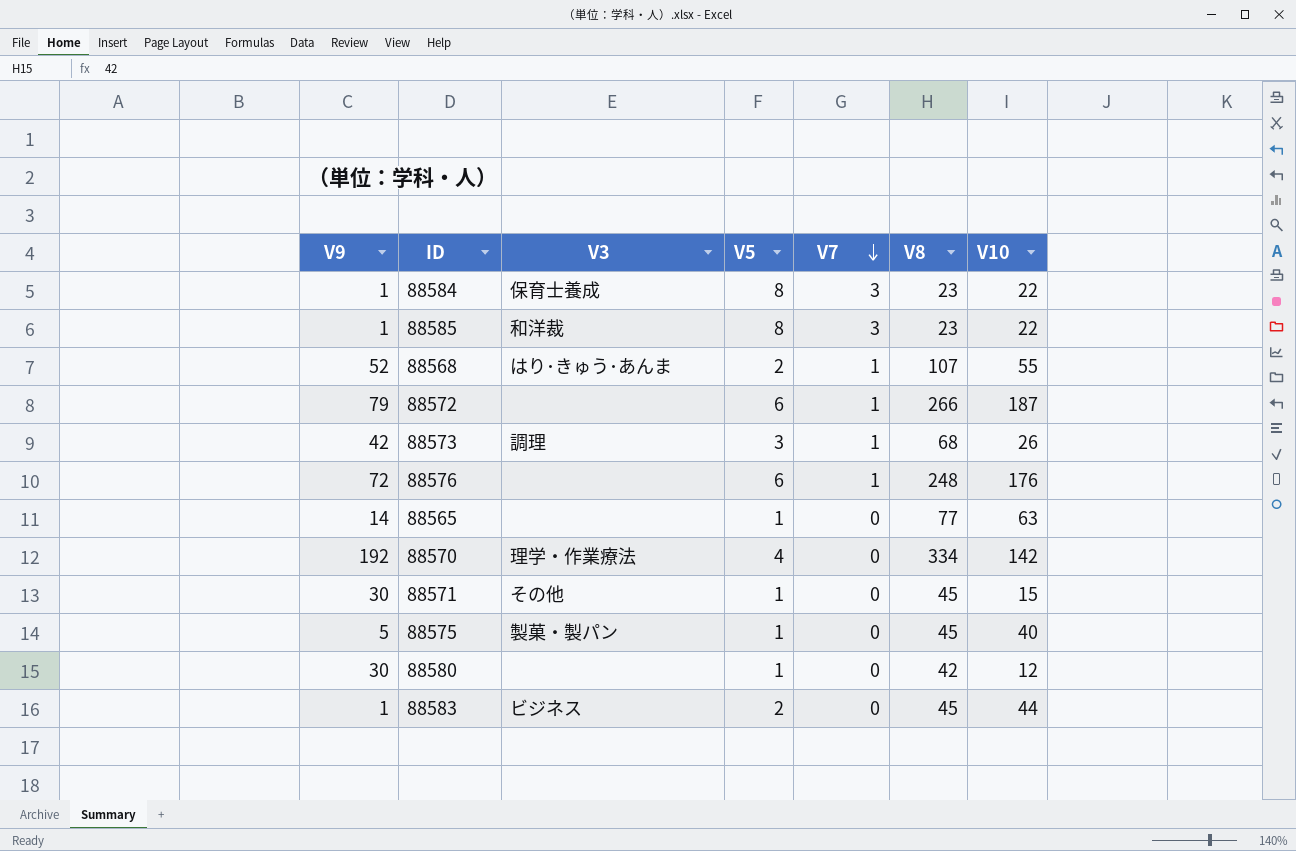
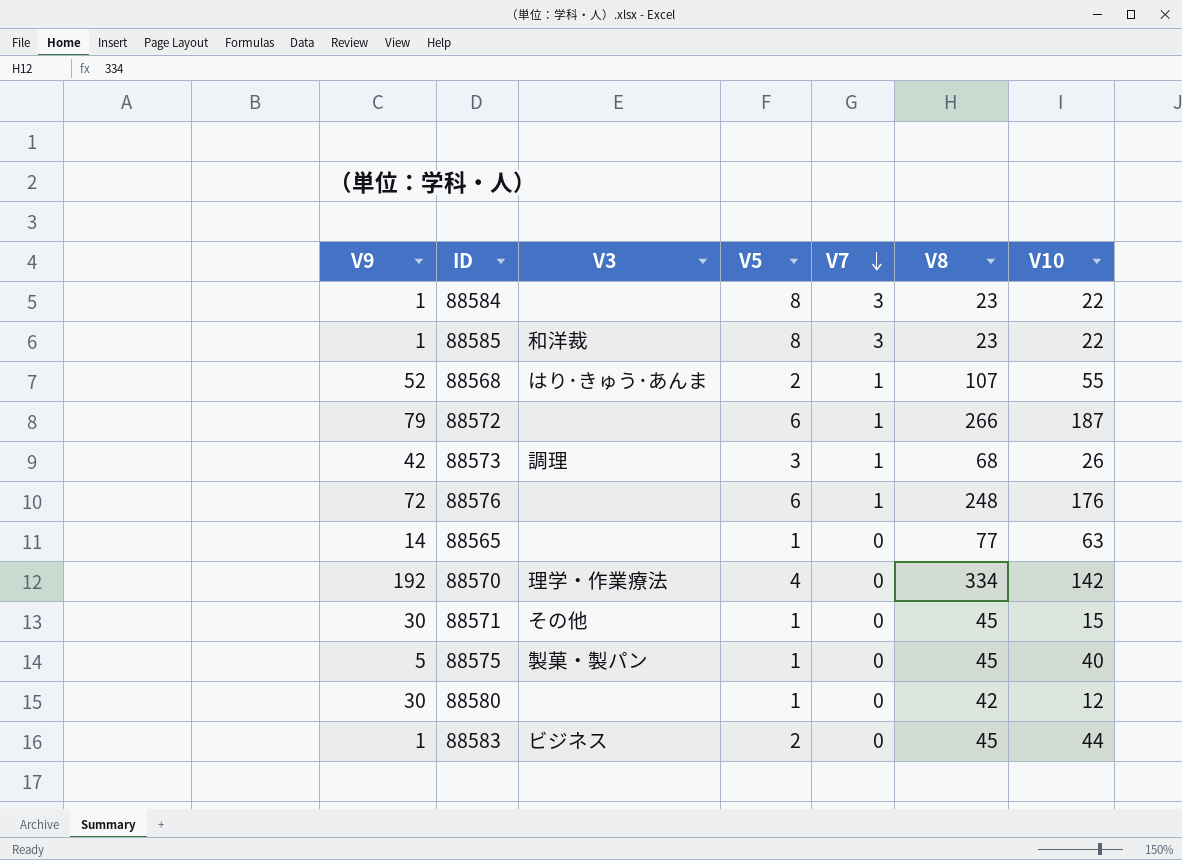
88584 | V3: 保育士養成 -> none

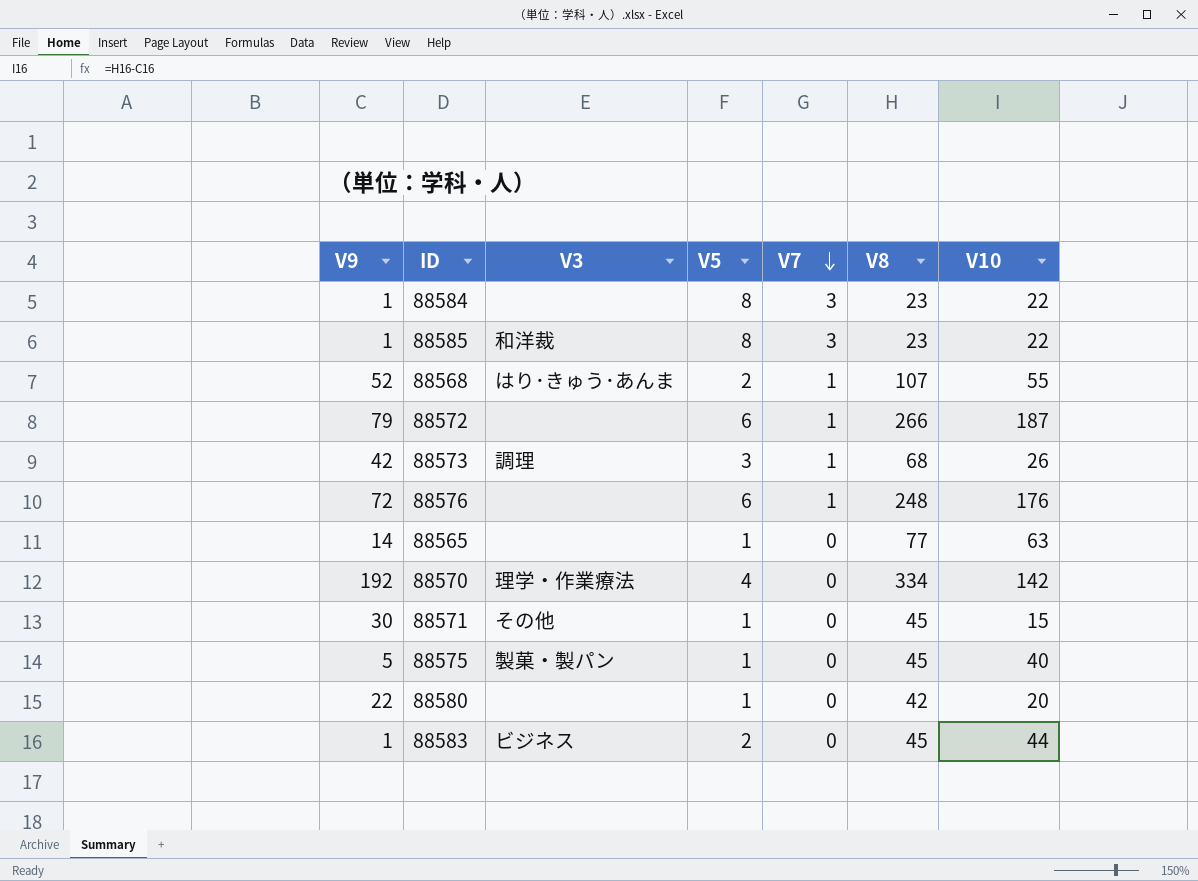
88580 | V9: 30 -> 22
88580 | V10: 12 -> 20

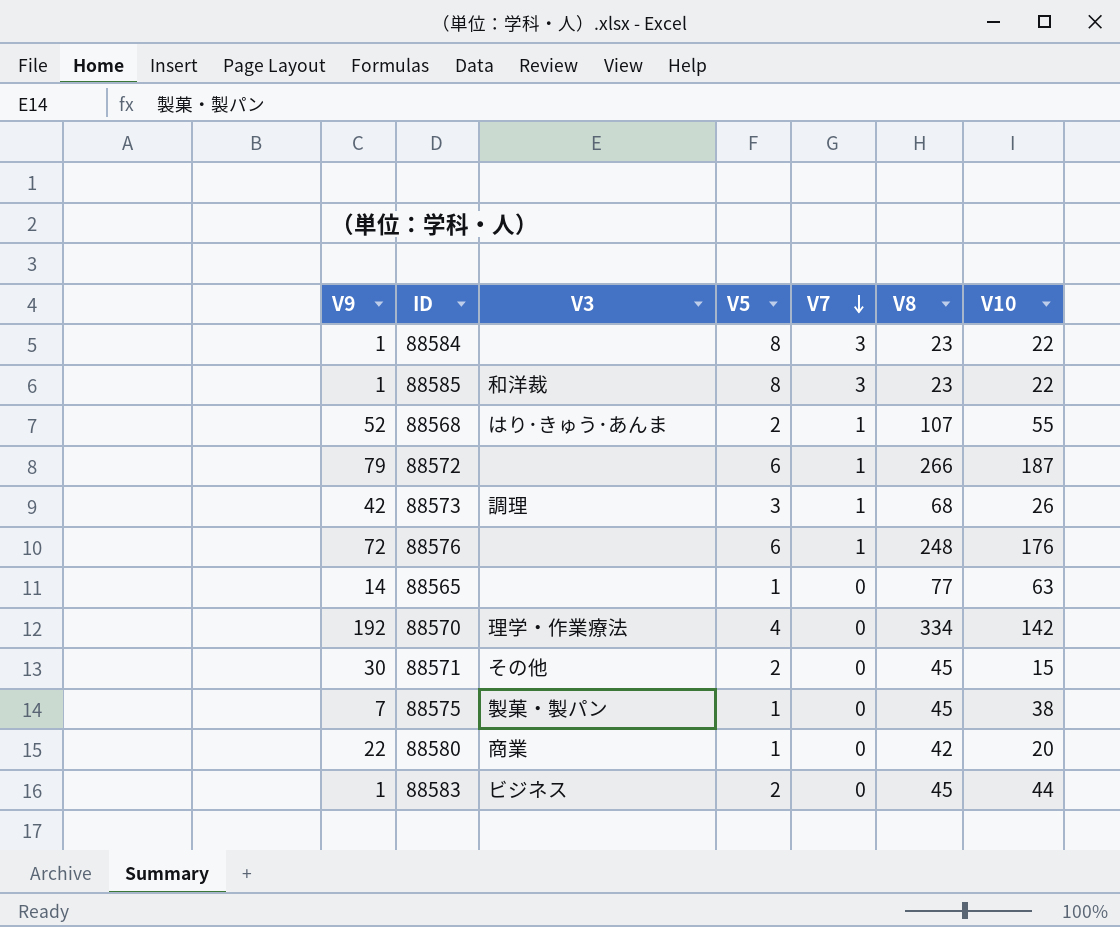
88571 | V5: 1 -> 2
88575 | V9: 5 -> 7
88575 | V10: 40 -> 38
88580 | V3: none -> 商業

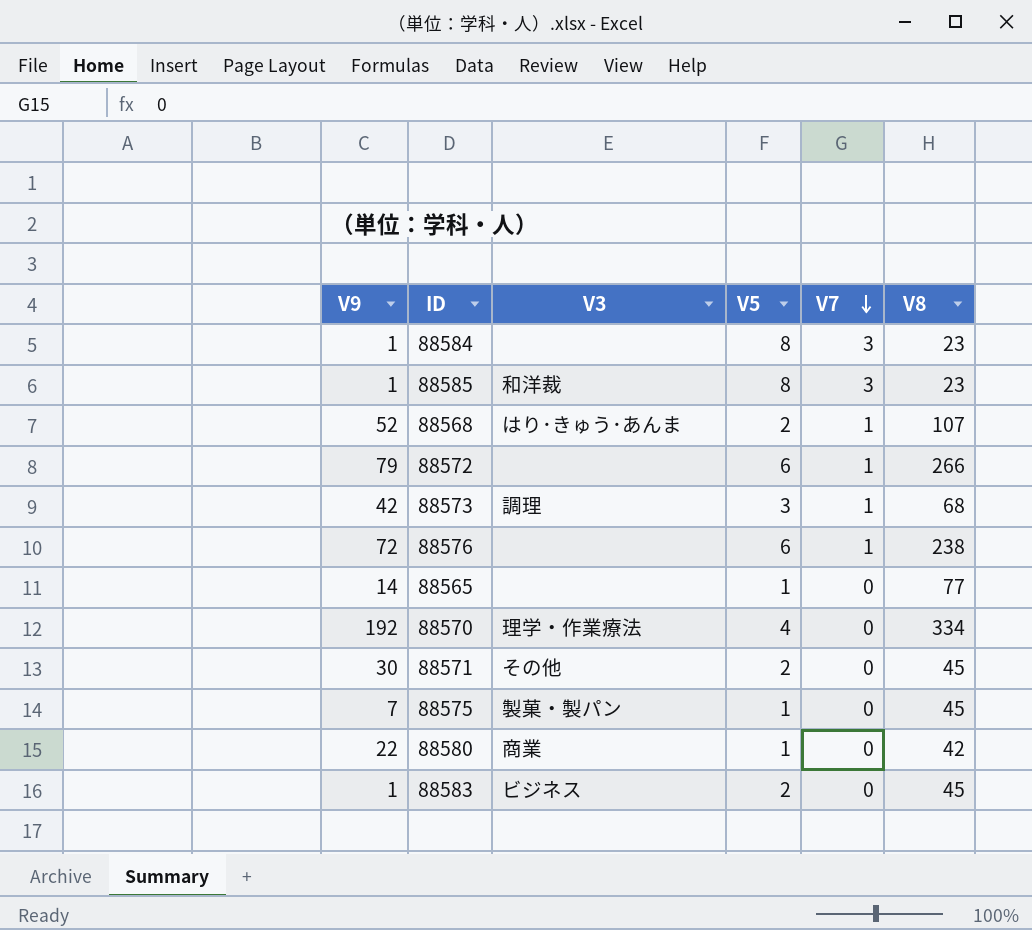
column V10 | formula: [V8] - [V9] -> none
88576 | V8: 248 -> 238

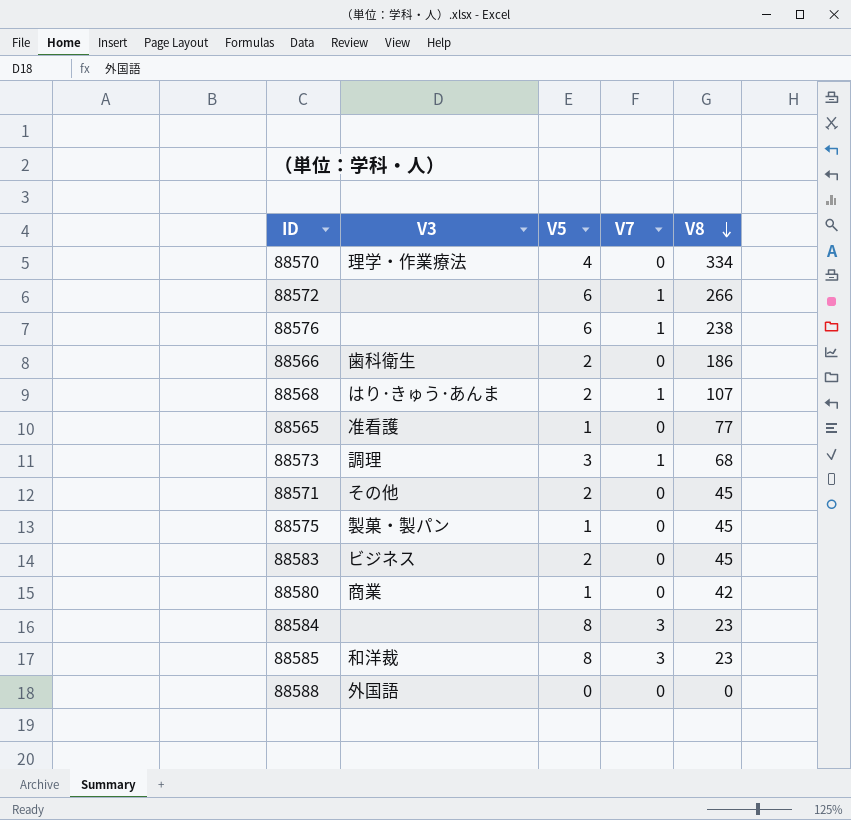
row order: V7 descending -> V8 descending
column V9 | position: 1 -> none
row 88566: none -> 歯科衛生 | 2 | 0 | 186
88565 | V3: none -> 准看護
row 88588: none -> 外国語 | 0 | 0 | 0

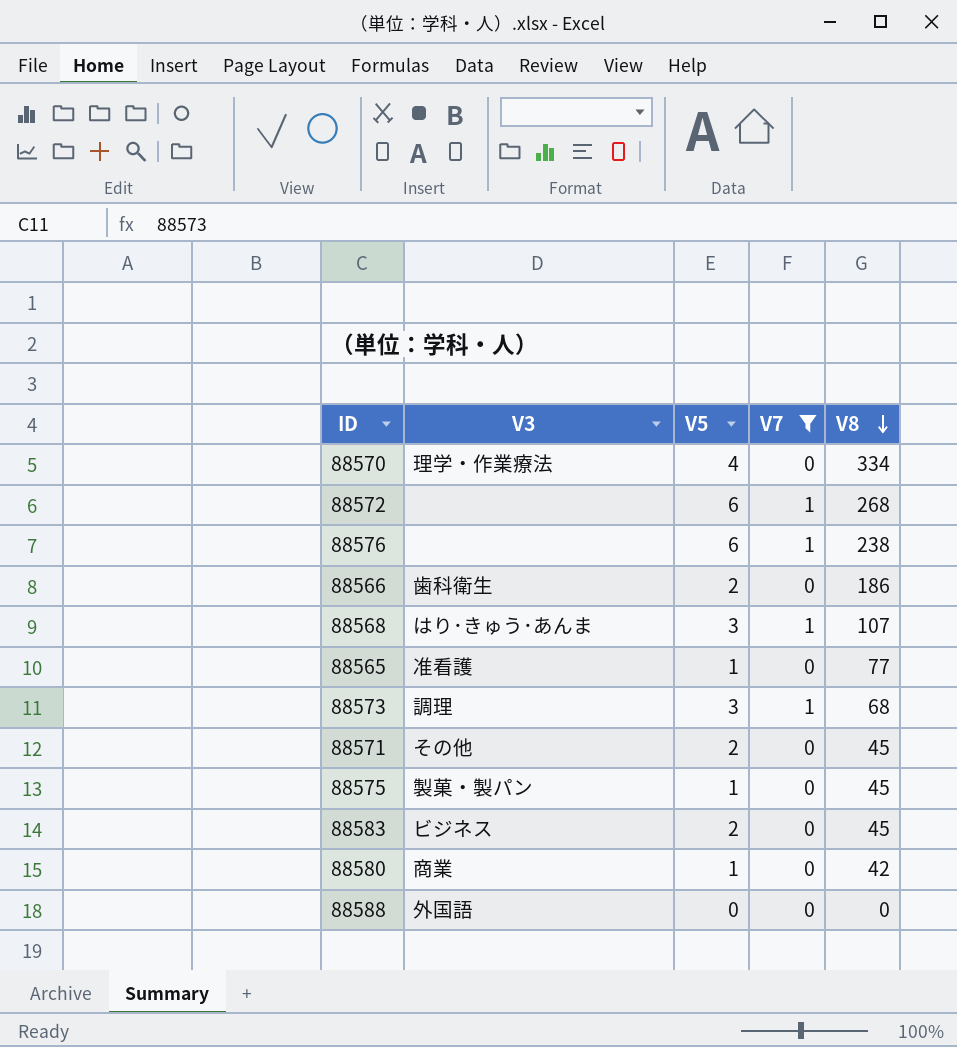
filter: none -> V7 != 3
88572 | V8: 266 -> 268
88568 | V5: 2 -> 3

